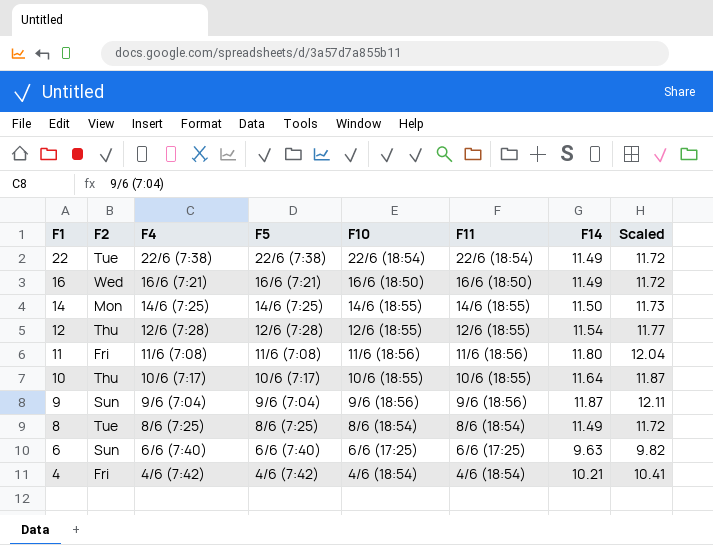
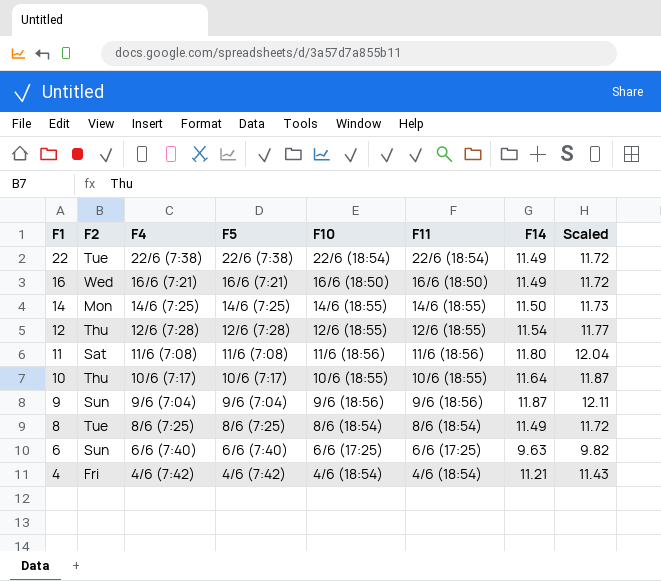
11 | F2: Fri -> Sat
4 | F14: 10.21 -> 11.21
4 | Scaled: 10.41 -> 11.43

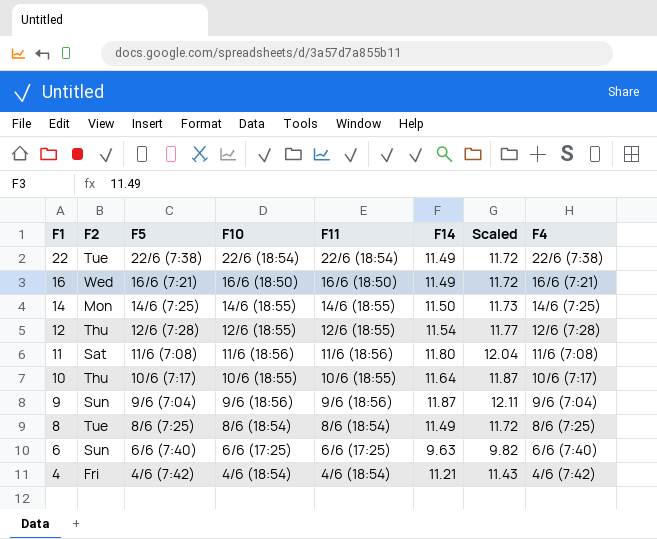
column F4 | position: 3 -> 8

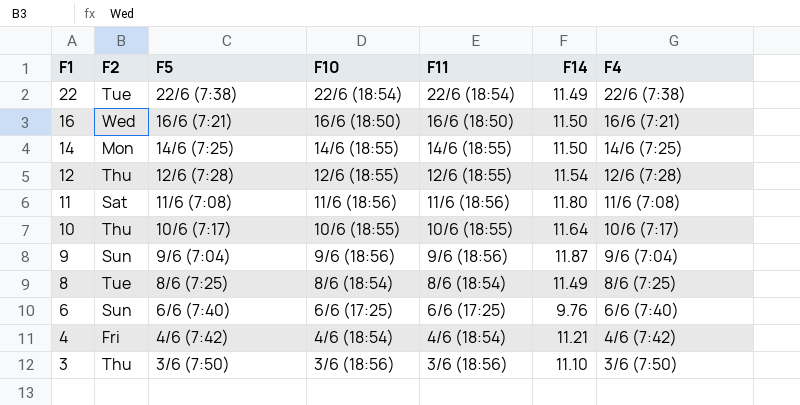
column Scaled | formula: [F14] * 1.02 -> none
16 | F14: 11.49 -> 11.50
6 | F14: 9.63 -> 9.76
row 3: none -> Thu | 3/6 (7:50) | 3/6 (18:56) | 3/6 (18:56) | 11.10 | 3/6 (7:50)

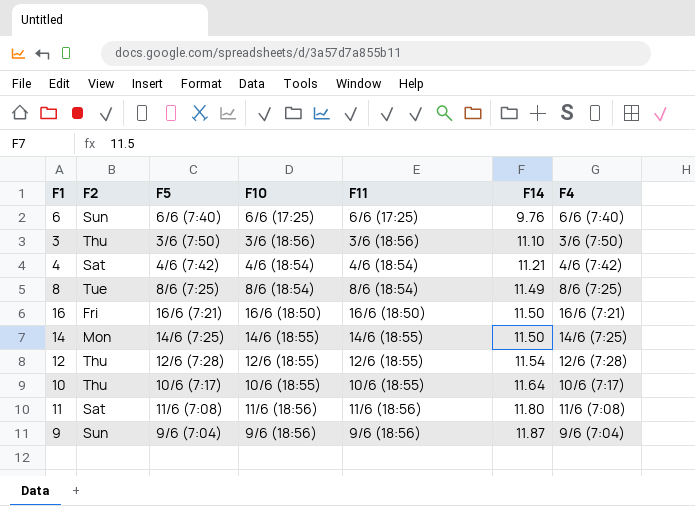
row order: F1 descending -> F14 ascending
row 22: Tue | 22/6 (7:38) | 22/6 (18:54) | 22/6 (18:54) | 11.49 | 22/6 (7:38) -> none
4 | F2: Fri -> Sat
16 | F2: Wed -> Fri

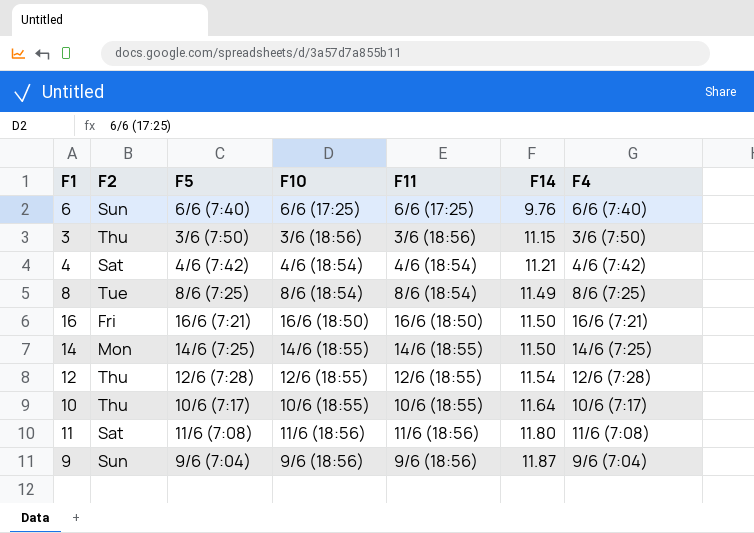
3 | F14: 11.10 -> 11.15

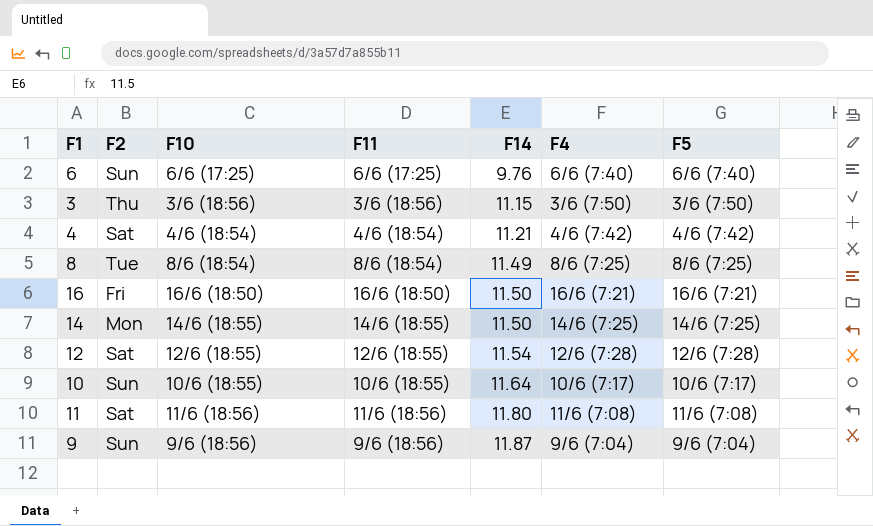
column F5 | position: 3 -> 7
12 | F2: Thu -> Sat
10 | F2: Thu -> Sun

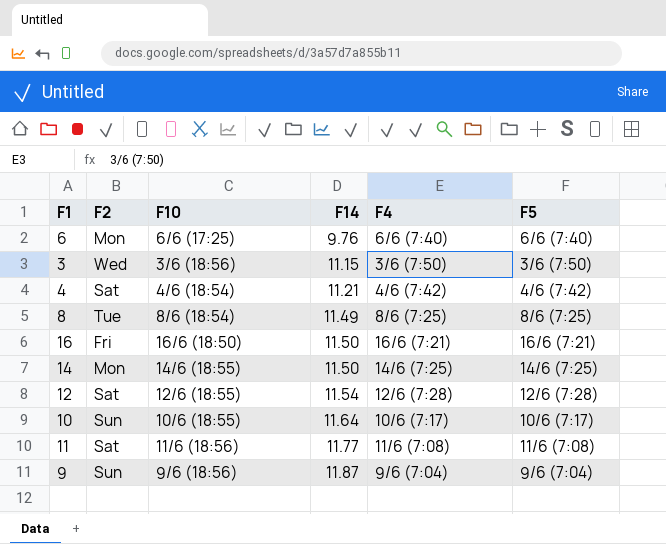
column F11 | position: 4 -> none
6 | F2: Sun -> Mon
3 | F2: Thu -> Wed
11 | F14: 11.80 -> 11.77

